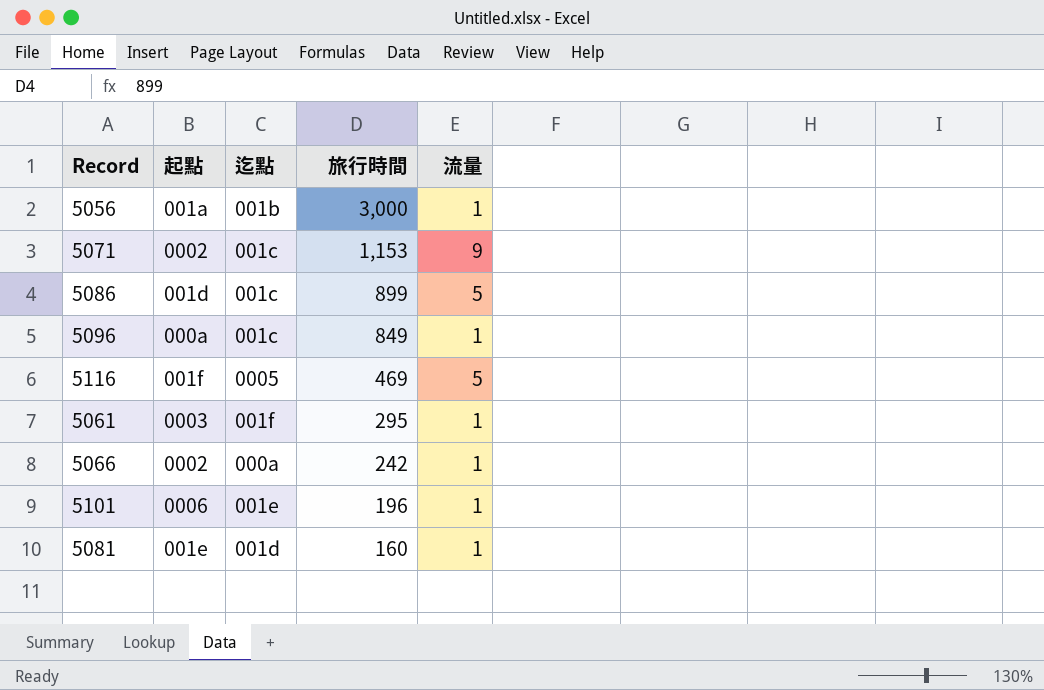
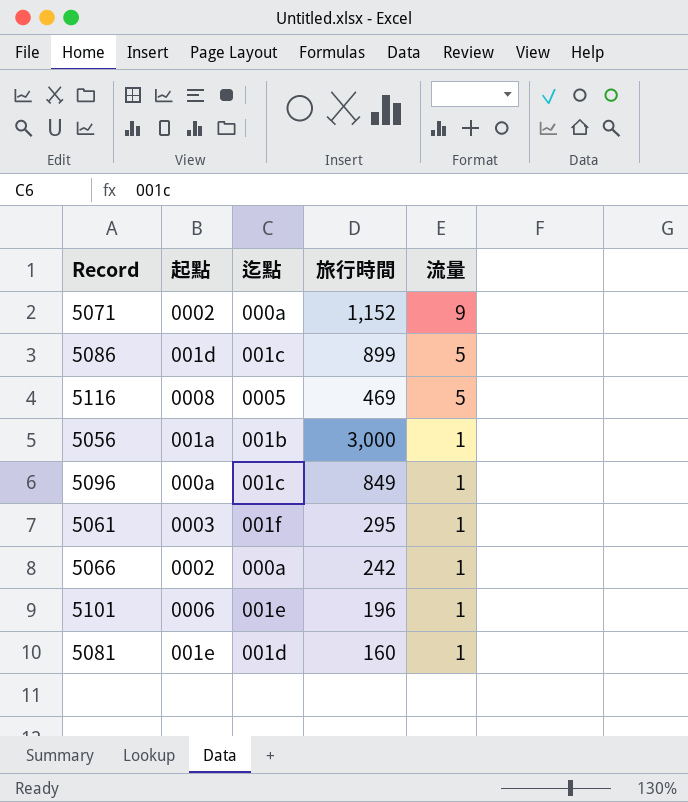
row order: 旅行時間 descending -> 流量 descending
5071 | 迄點: 001c -> 000a
5071 | 旅行時間: 1,153 -> 1,152
5116 | 起點: 001f -> 0008

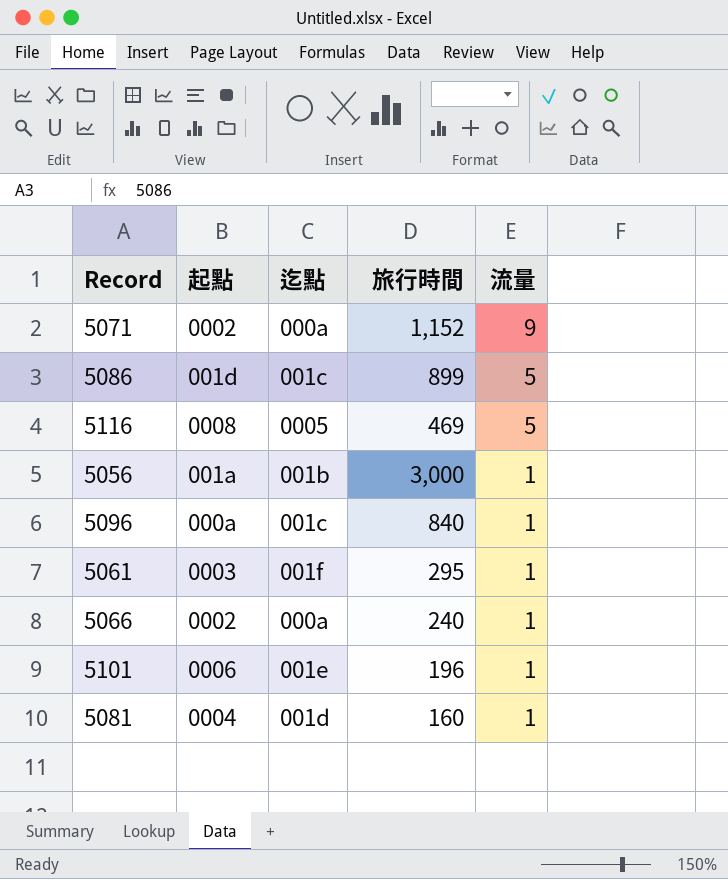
5096 | 旅行時間: 849 -> 840
5066 | 旅行時間: 242 -> 240
5081 | 起點: 001e -> 0004

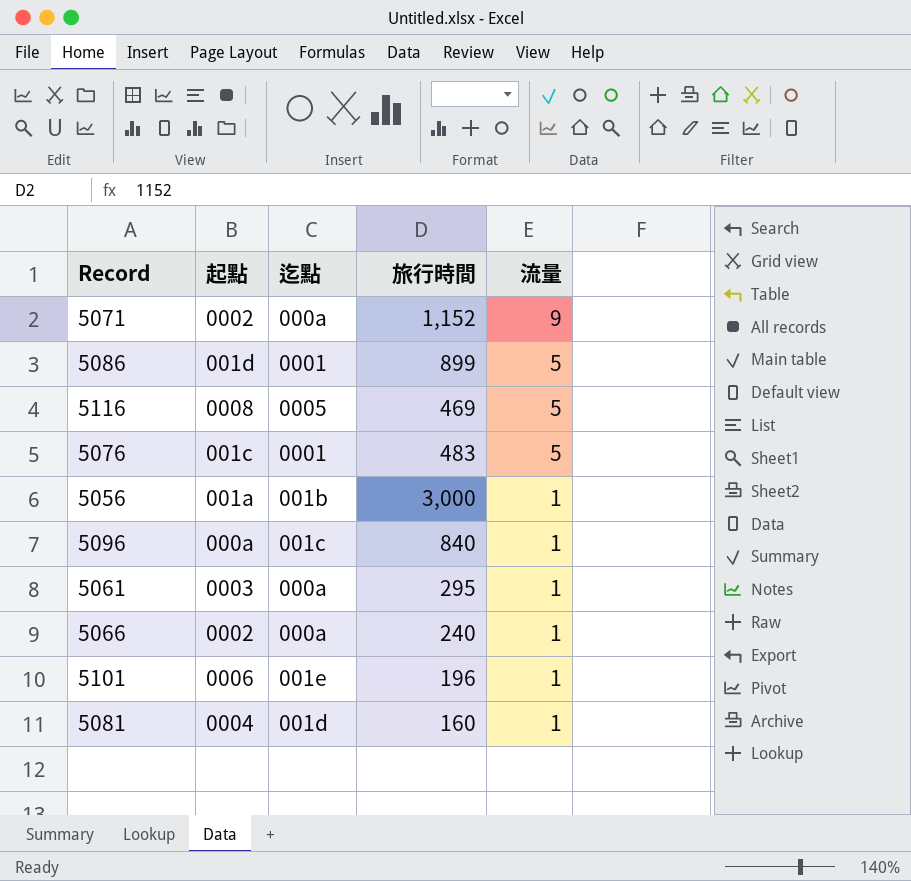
5086 | 迄點: 001c -> 0001
row 5076: none -> 001c | 0001 | 483 | 5
5061 | 迄點: 001f -> 000a

